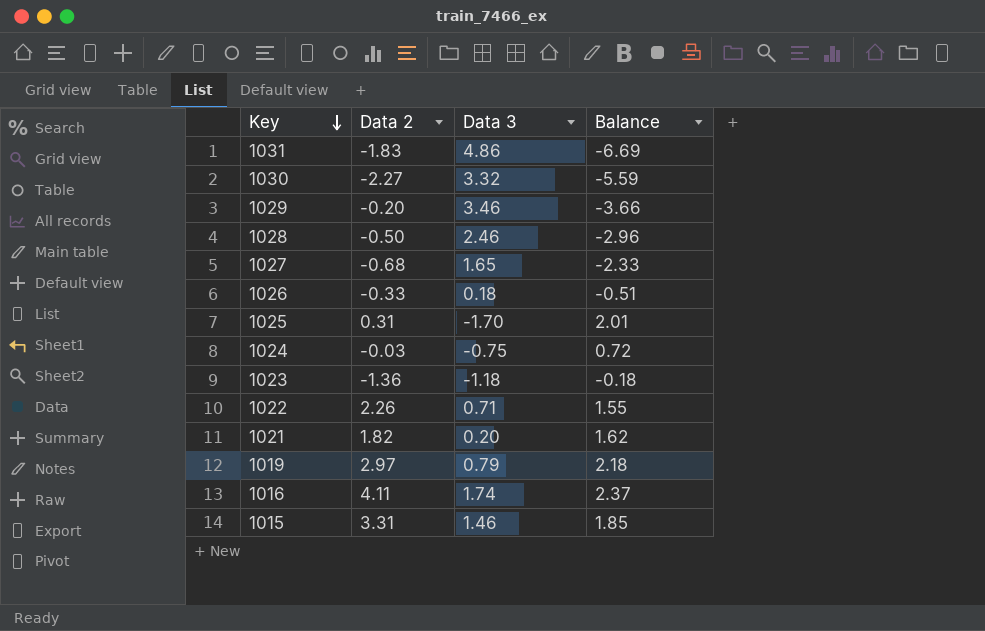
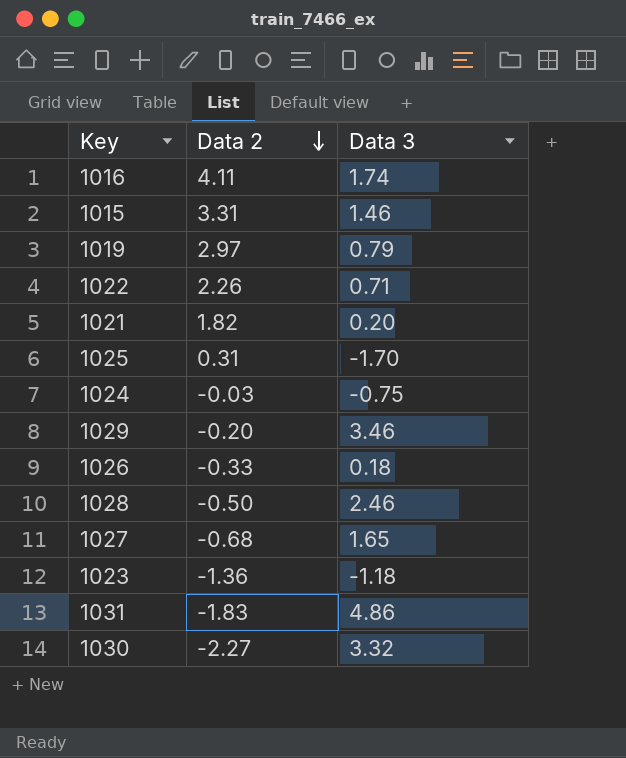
row order: Key descending -> Data 2 descending
column Balance | formula: [Data 2] - [Data 3] -> none

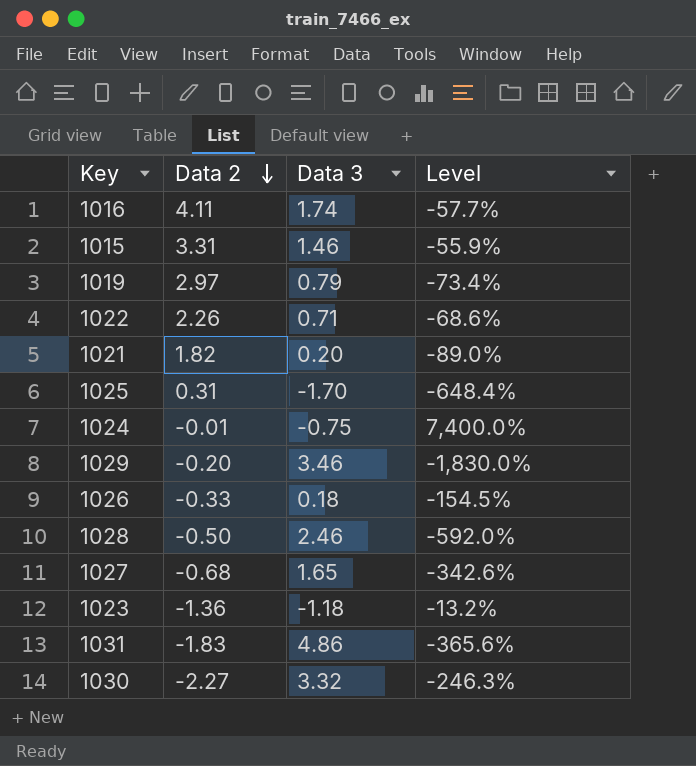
column Level | formula: none -> ([Data 3] - [Data 2]) / [Data 2]
1024 | Data 2: -0.03 -> -0.01

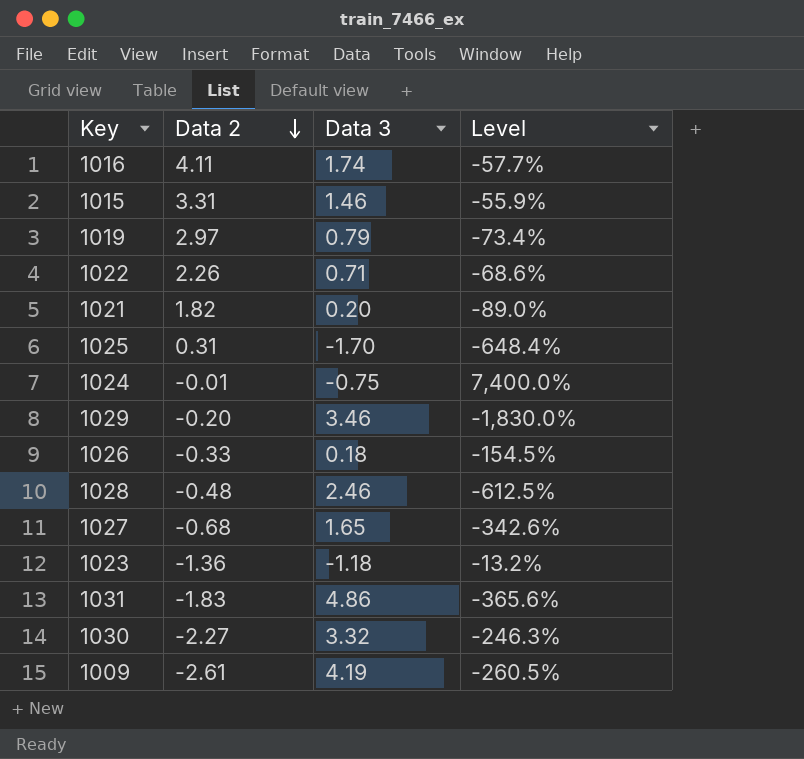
1028 | Data 2: -0.50 -> -0.48
1028 | Level: -592.0% -> -612.5%
row 1009: none -> -2.61 | 4.19 | -260.5%

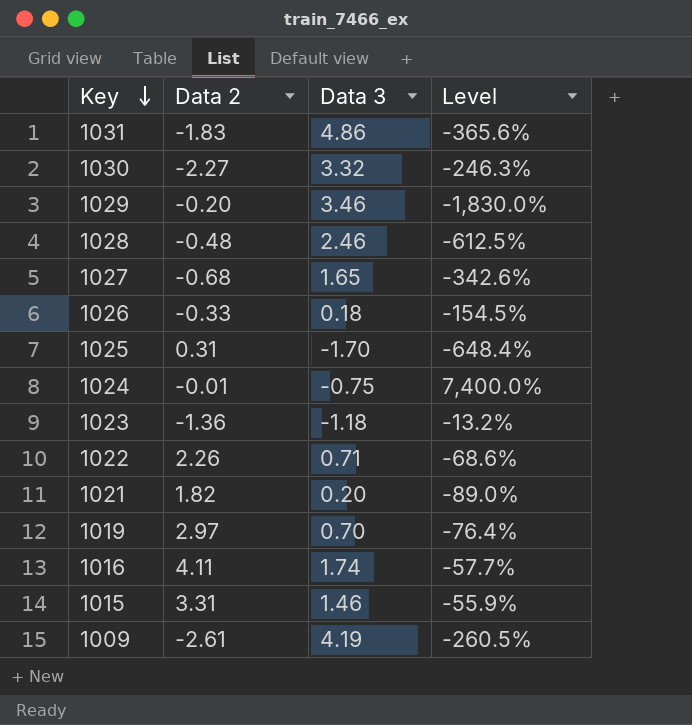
row order: Data 2 descending -> Key descending
1019 | Data 3: 0.79 -> 0.70
1019 | Level: -73.4% -> -76.4%

